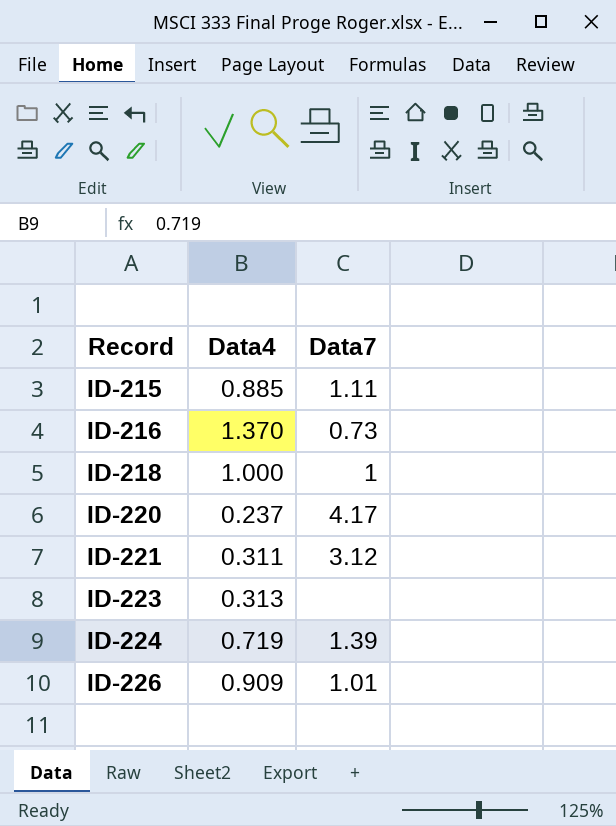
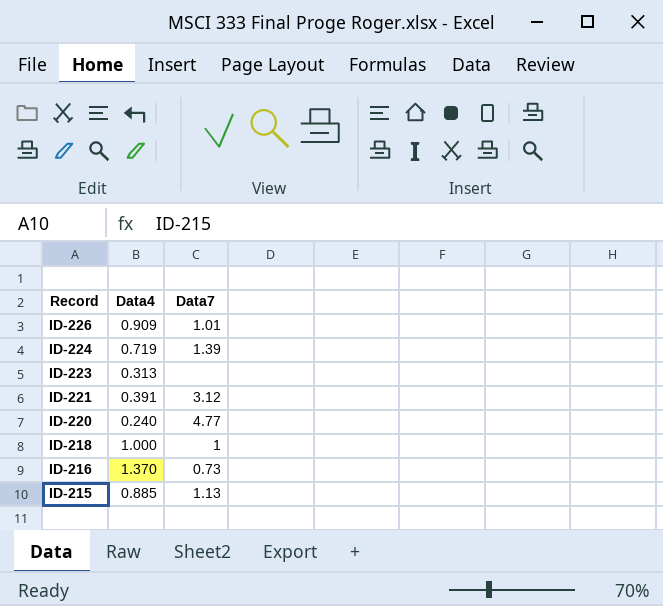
row order: Record ascending -> Record descending
ID-221 | Data4: 0.311 -> 0.391
ID-220 | Data4: 0.237 -> 0.240
ID-220 | Data7: 4.17 -> 4.77
ID-215 | Data7: 1.11 -> 1.13

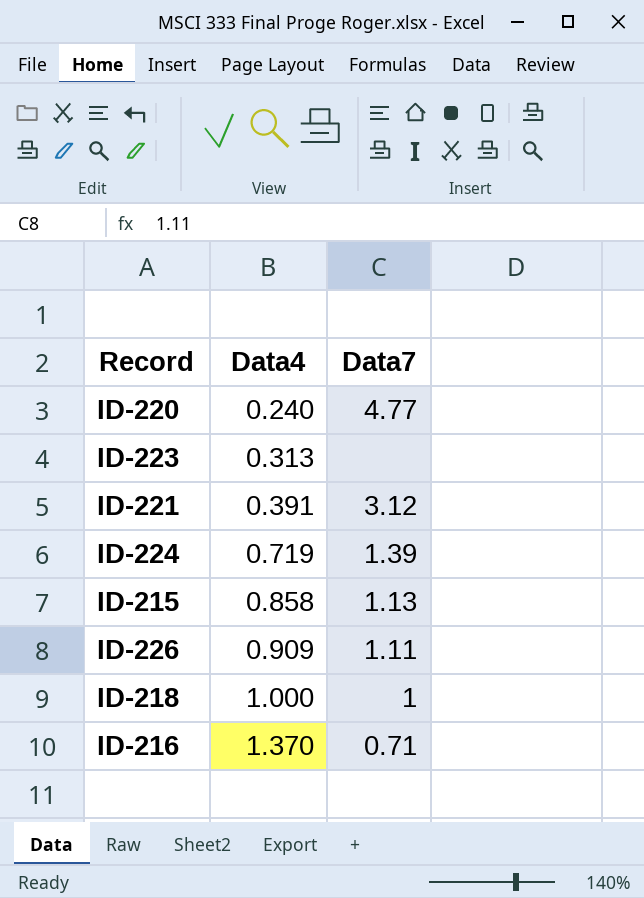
row order: Record descending -> Data4 ascending
ID-215 | Data4: 0.885 -> 0.858
ID-226 | Data7: 1.01 -> 1.11
ID-216 | Data7: 0.73 -> 0.71

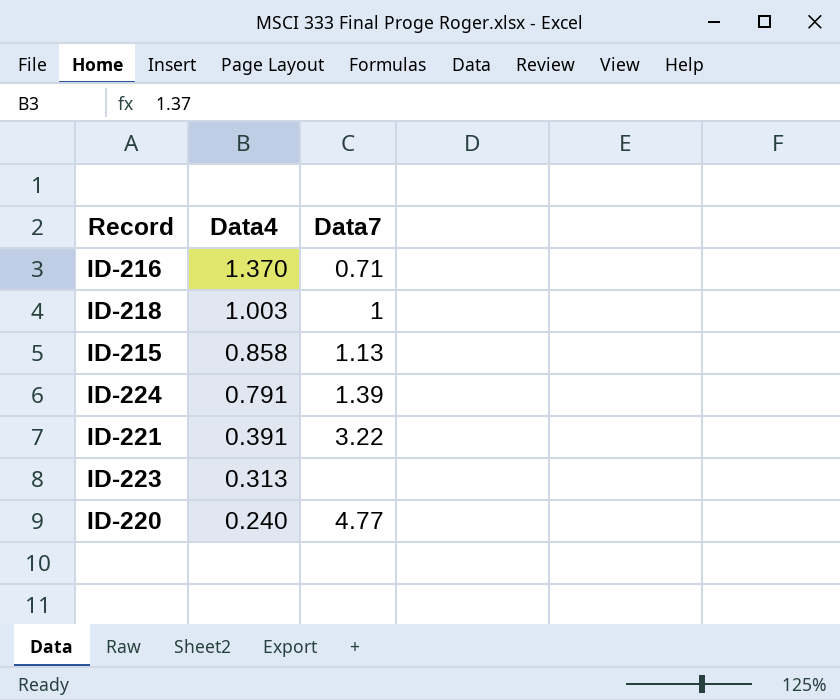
row order: Data4 ascending -> Data4 descending
row ID-226: 0.909 | 1.11 -> none
ID-218 | Data4: 1.000 -> 1.003
ID-224 | Data4: 0.719 -> 0.791
ID-221 | Data7: 3.12 -> 3.22

